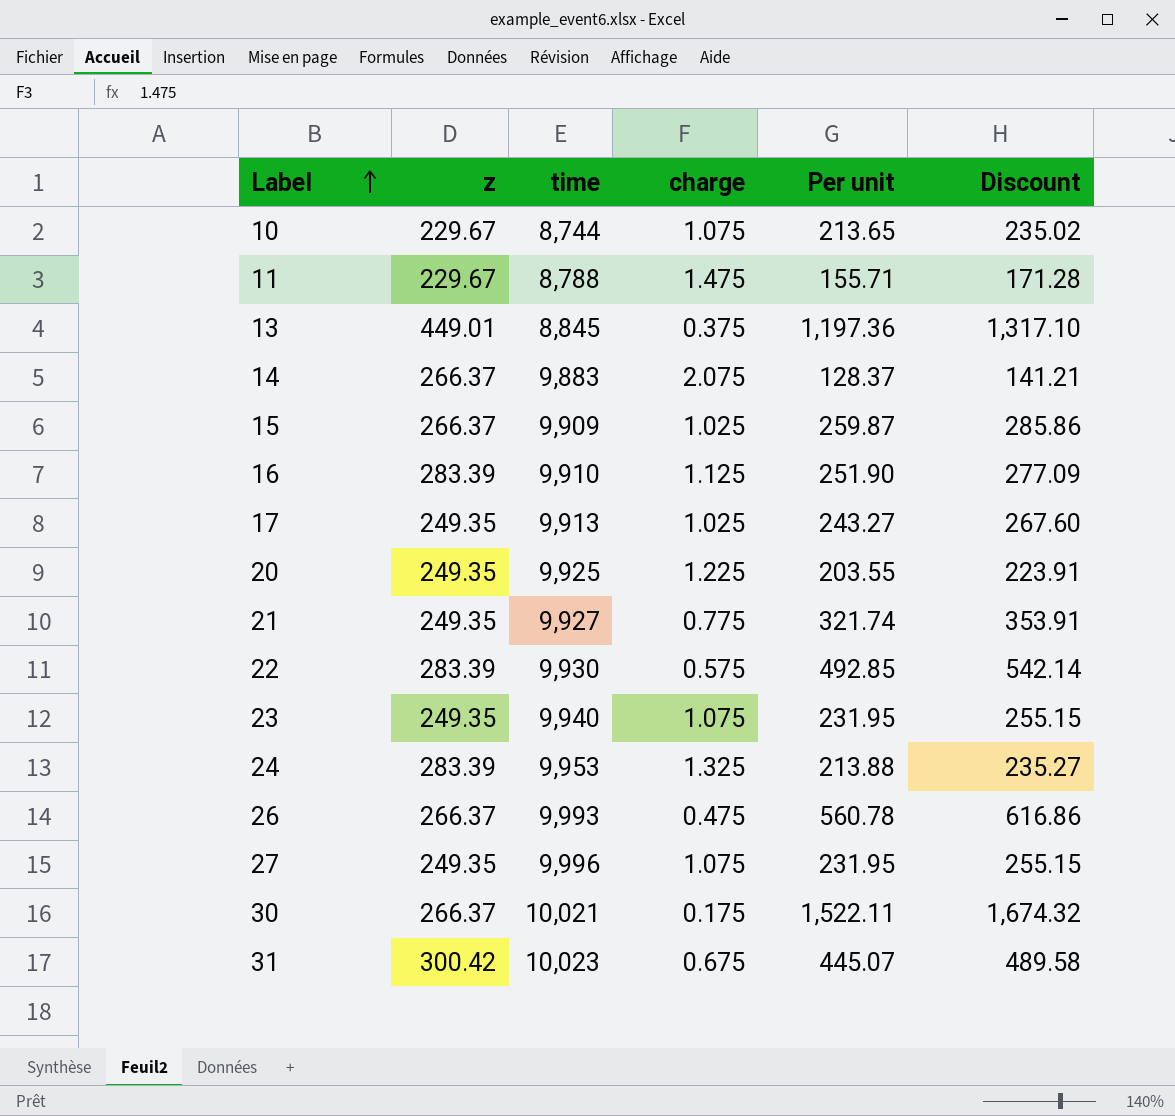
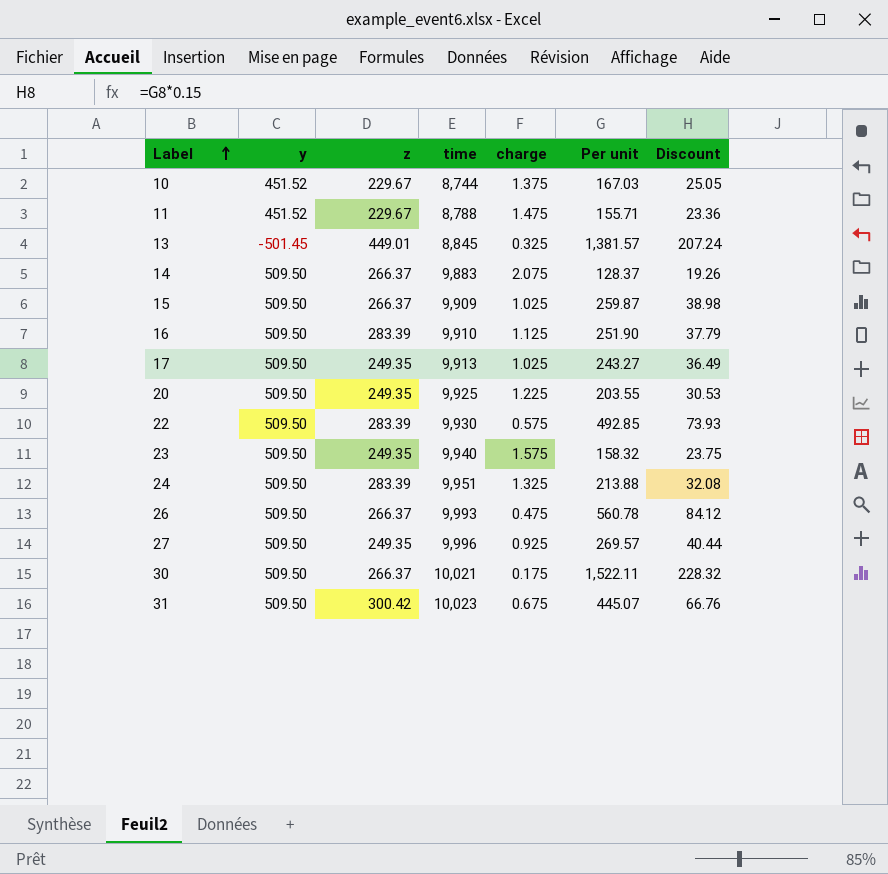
column y | position: none -> 2
column Discount | formula: [Per unit] * 1.1 -> [Per unit] * 0.15
row 21: 249.35 | 9,927 | 0.775 | 321.74 | 353.91 -> none
10 | charge: 1.075 -> 1.375
10 | Per unit: 213.65 -> 167.03
13 | charge: 0.375 -> 0.325
13 | Per unit: 1,197.36 -> 1,381.57
23 | charge: 1.075 -> 1.575
23 | Per unit: 231.95 -> 158.32
24 | time: 9,953 -> 9,951
27 | charge: 1.075 -> 0.925
27 | Per unit: 231.95 -> 269.57

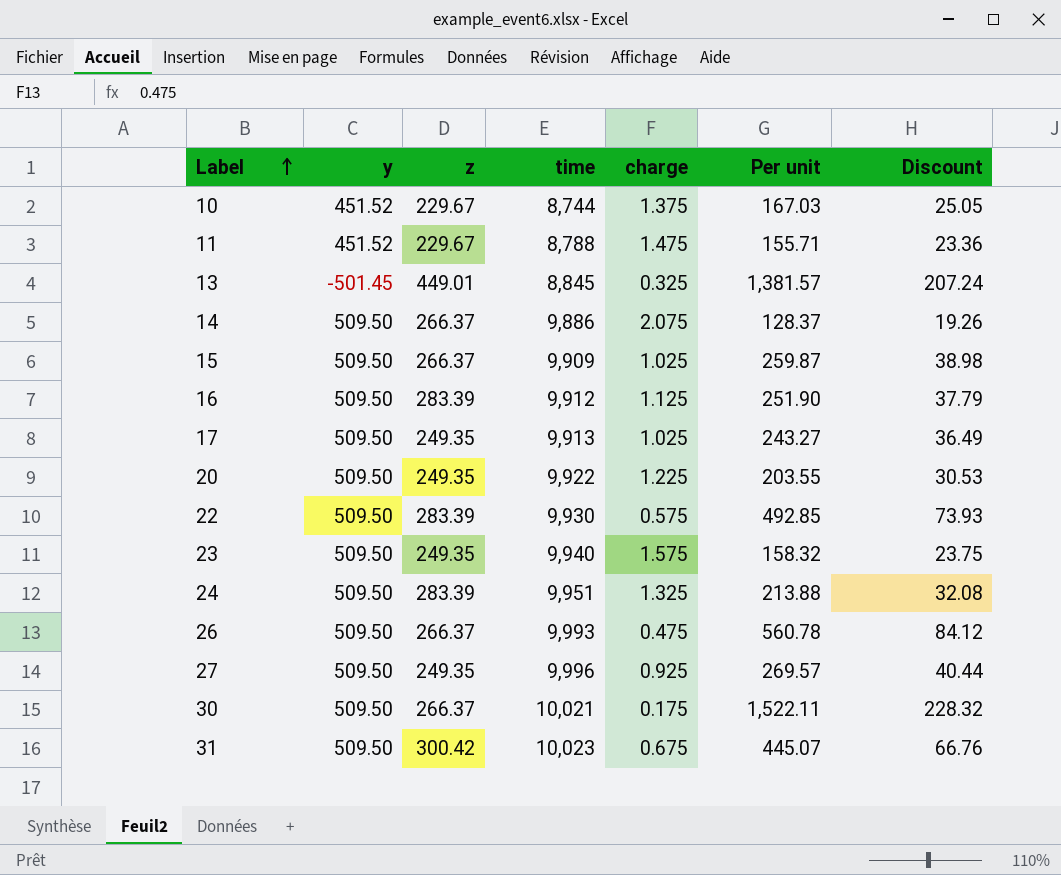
14 | time: 9,883 -> 9,886
16 | time: 9,910 -> 9,912
20 | time: 9,925 -> 9,922

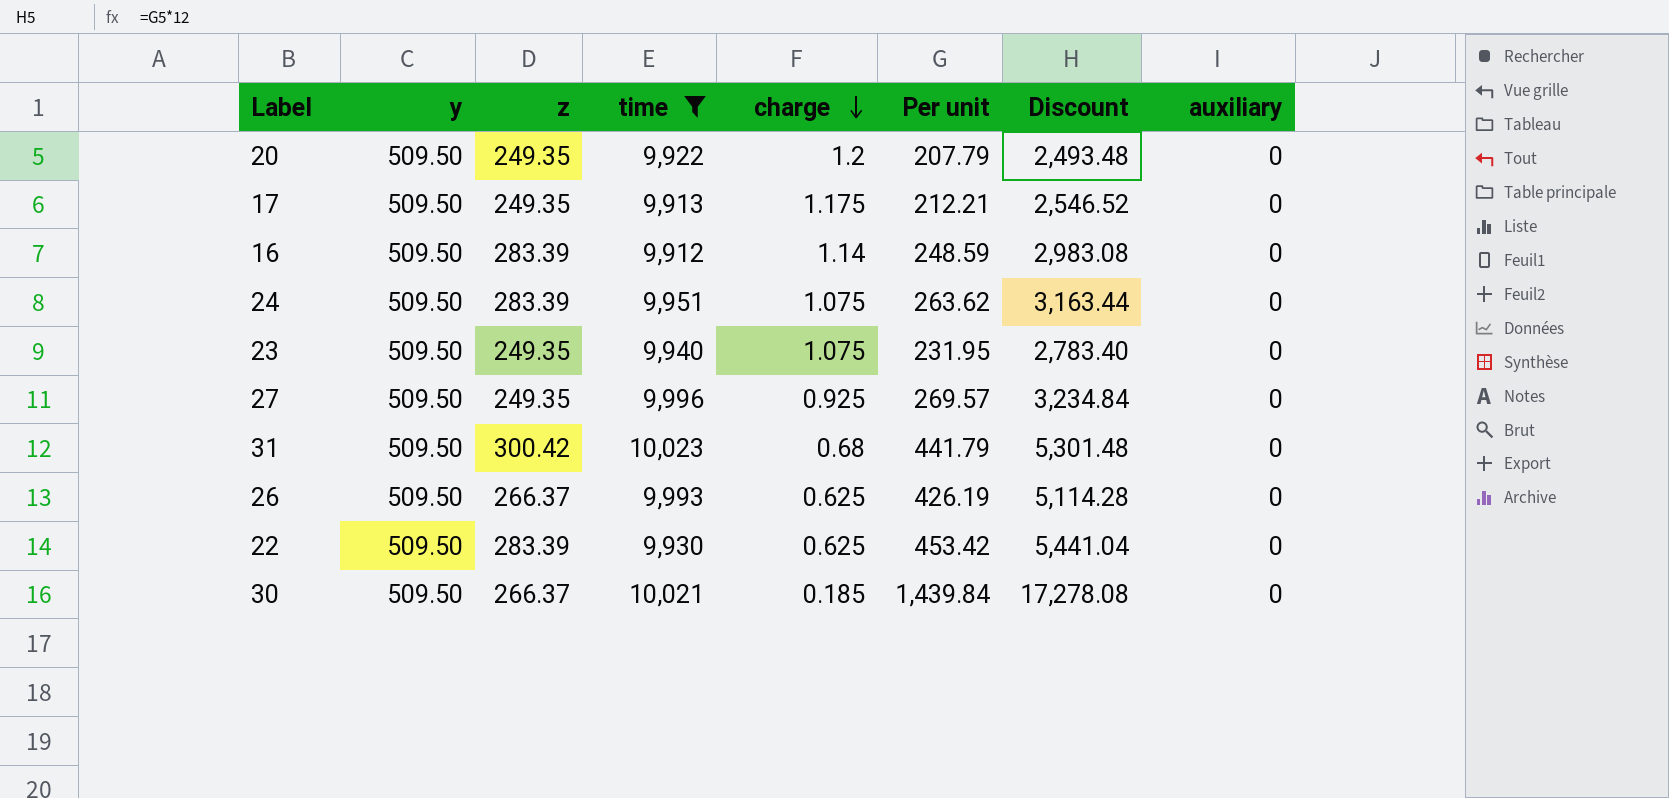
filter: none -> time >= 9,912
row order: Label ascending -> charge descending
column Discount | formula: [Per unit] * 0.15 -> [Per unit] * 12
column auxiliary | position: none -> 8
20 | charge: 1.225 -> 1.2
20 | Per unit: 203.55 -> 207.79
17 | charge: 1.025 -> 1.175
17 | Per unit: 243.27 -> 212.21
16 | charge: 1.125 -> 1.14
16 | Per unit: 251.90 -> 248.59
24 | charge: 1.325 -> 1.075
24 | Per unit: 213.88 -> 263.62
23 | charge: 1.575 -> 1.075
23 | Per unit: 158.32 -> 231.95
31 | charge: 0.675 -> 0.68
31 | Per unit: 445.07 -> 441.79
26 | charge: 0.475 -> 0.625
26 | Per unit: 560.78 -> 426.19
22 | charge: 0.575 -> 0.625
22 | Per unit: 492.85 -> 453.42
30 | charge: 0.175 -> 0.185
30 | Per unit: 1,522.11 -> 1,439.84

